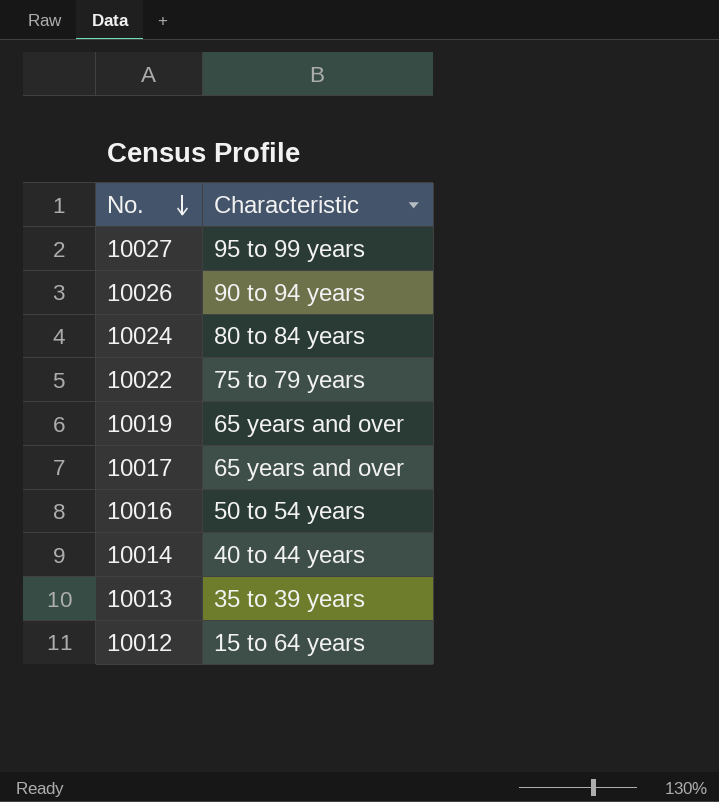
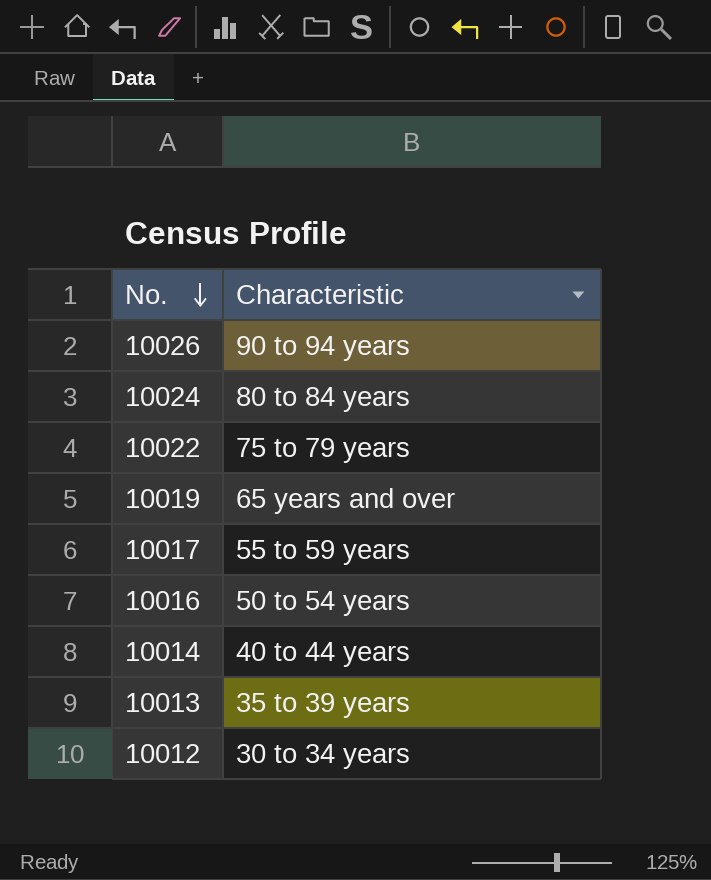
row 10027: 95 to 99 years -> none
10017 | Characteristic: 65 years and over -> 55 to 59 years
10012 | Characteristic: 15 to 64 years -> 30 to 34 years

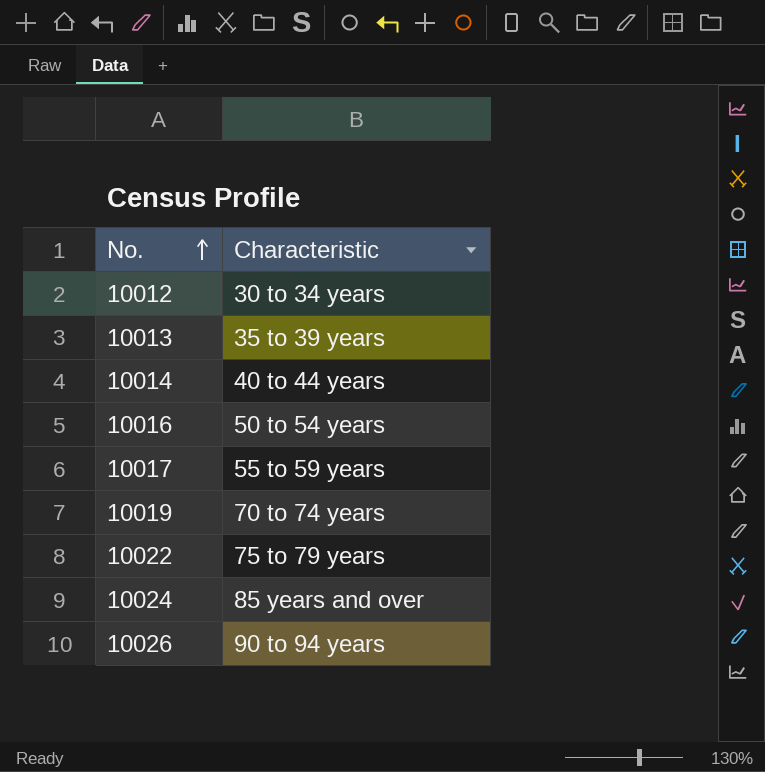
row order: No. descending -> No. ascending
10019 | Characteristic: 65 years and over -> 70 to 74 years
10024 | Characteristic: 80 to 84 years -> 85 years and over

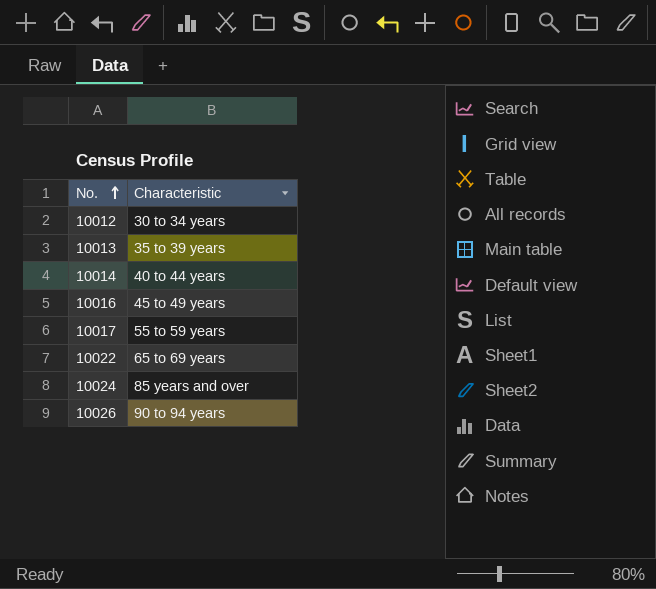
row 10019: 70 to 74 years -> none
10016 | Characteristic: 50 to 54 years -> 45 to 49 years
10022 | Characteristic: 75 to 79 years -> 65 to 69 years

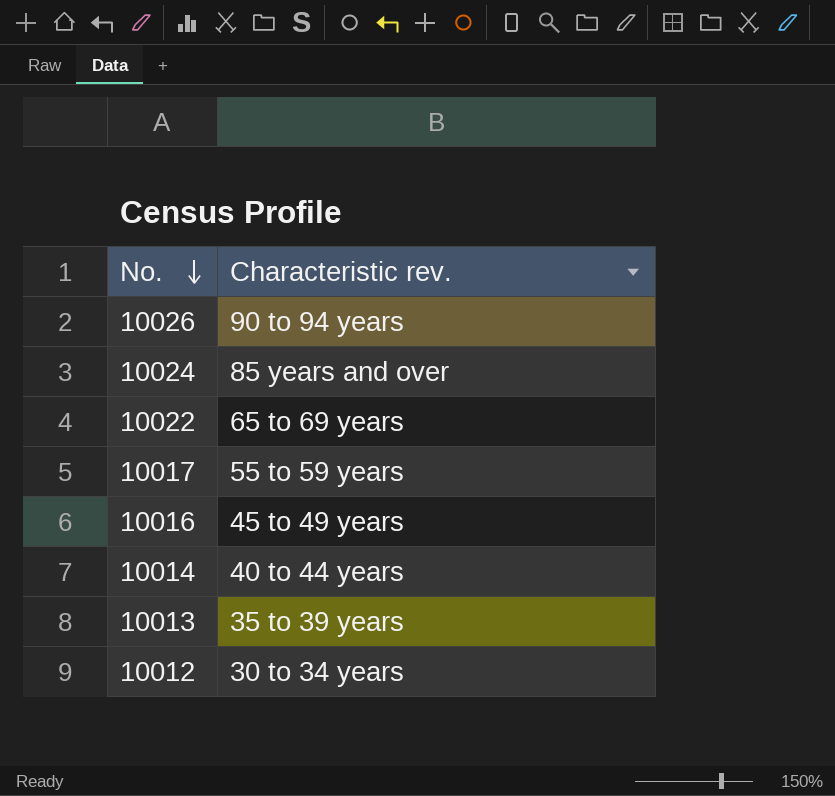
row order: No. ascending -> No. descending
column name: Characteristic -> Characteristic rev.

